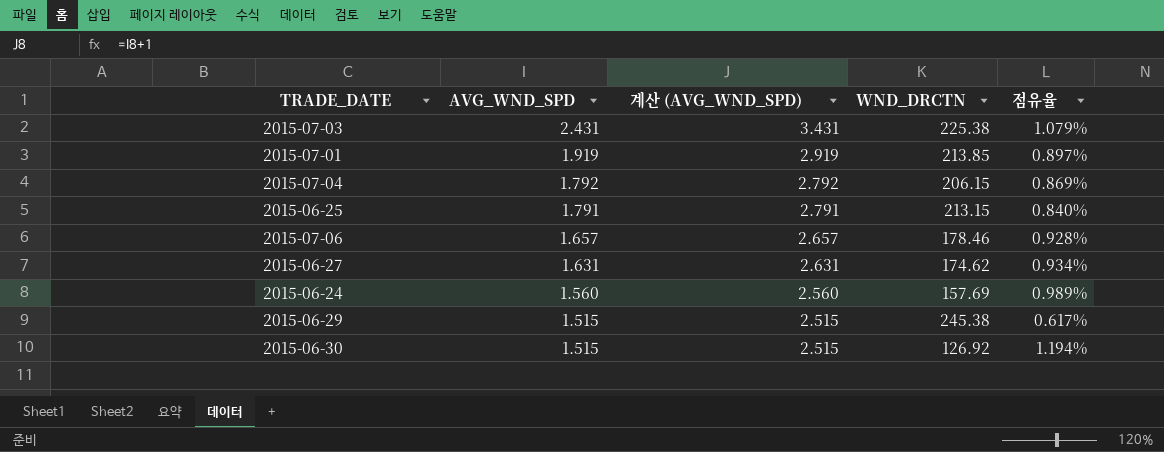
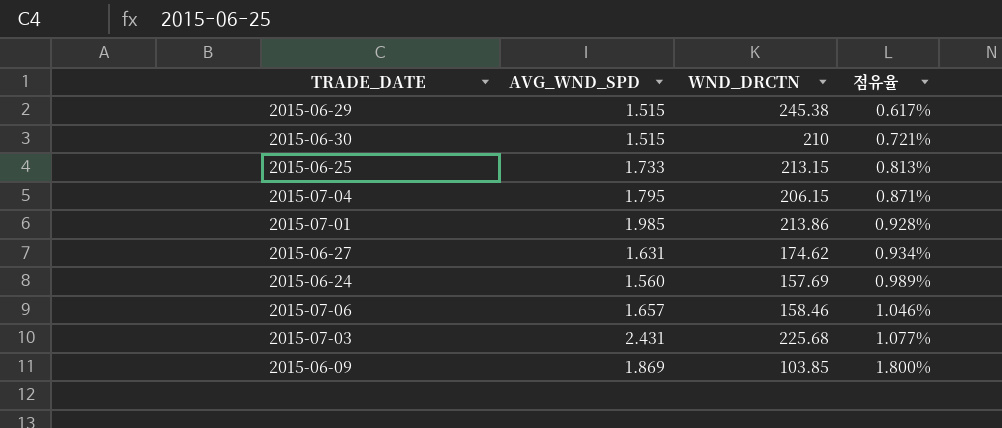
row order: AVG_WND_SPD descending -> 점유율 ascending
column 계산 (AVG_WND_SPD) | formula: [AVG_WND_SPD] + 1 -> none
2015-06-30 | WND_DRCTN: 126.92 -> 210
2015-06-30 | 점유율: 1.194% -> 0.721%
2015-06-25 | AVG_WND_SPD: 1.791 -> 1.733
2015-06-25 | 점유율: 0.840% -> 0.813%
2015-07-04 | AVG_WND_SPD: 1.792 -> 1.795
2015-07-04 | 점유율: 0.869% -> 0.871%
2015-07-01 | AVG_WND_SPD: 1.919 -> 1.985
2015-07-01 | WND_DRCTN: 213.85 -> 213.86
2015-07-01 | 점유율: 0.897% -> 0.928%
2015-07-06 | WND_DRCTN: 178.46 -> 158.46
2015-07-06 | 점유율: 0.928% -> 1.046%
2015-07-03 | WND_DRCTN: 225.38 -> 225.68
2015-07-03 | 점유율: 1.079% -> 1.077%
row 2015-06-09: none -> 1.869 | 103.85 | 1.800%

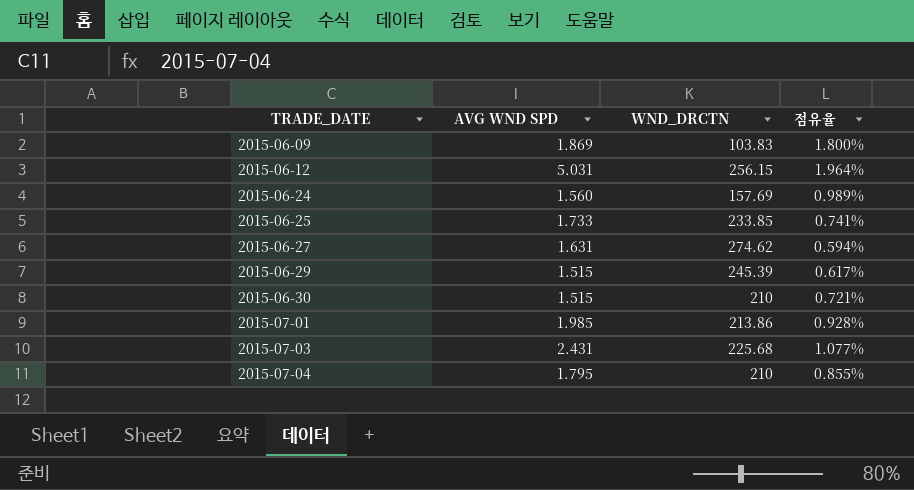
row order: 점유율 ascending -> TRADE_DATE ascending
column name: AVG_WND_SPD -> AVG WND SPD
row 2015-07-06: 1.657 | 158.46 | 1.046% -> none
2015-06-09 | WND_DRCTN: 103.85 -> 103.83
row 2015-06-12: none -> 5.031 | 256.15 | 1.964%
2015-06-25 | WND_DRCTN: 213.15 -> 233.85
2015-06-25 | 점유율: 0.813% -> 0.741%
2015-06-27 | WND_DRCTN: 174.62 -> 274.62
2015-06-27 | 점유율: 0.934% -> 0.594%
2015-06-29 | WND_DRCTN: 245.38 -> 245.39
2015-07-04 | WND_DRCTN: 206.15 -> 210
2015-07-04 | 점유율: 0.871% -> 0.855%

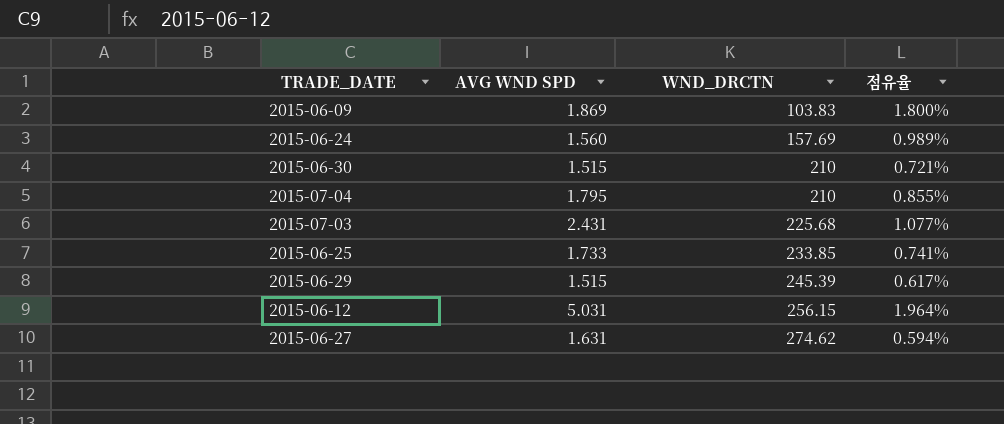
row order: TRADE_DATE ascending -> WND_DRCTN ascending
row 2015-07-01: 1.985 | 213.86 | 0.928% -> none

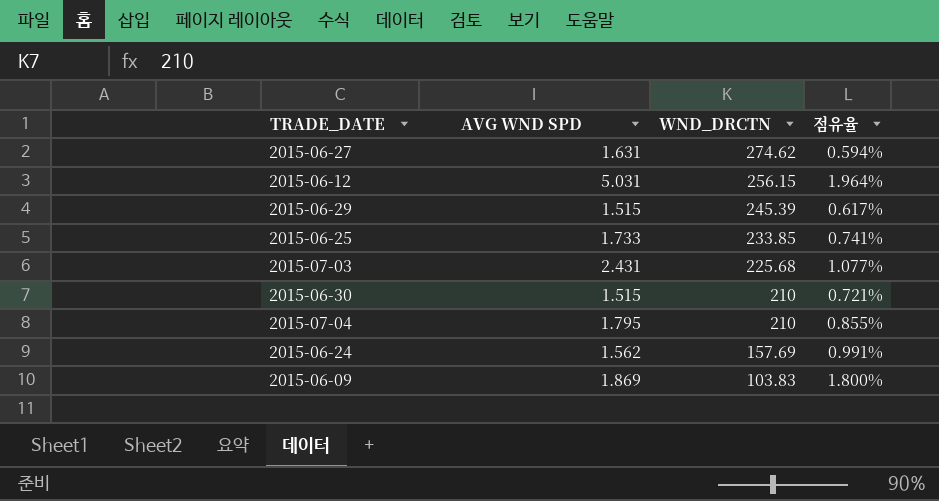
row order: WND_DRCTN ascending -> WND_DRCTN descending
2015-06-24 | AVG WND SPD: 1.560 -> 1.562
2015-06-24 | 점유율: 0.989% -> 0.991%

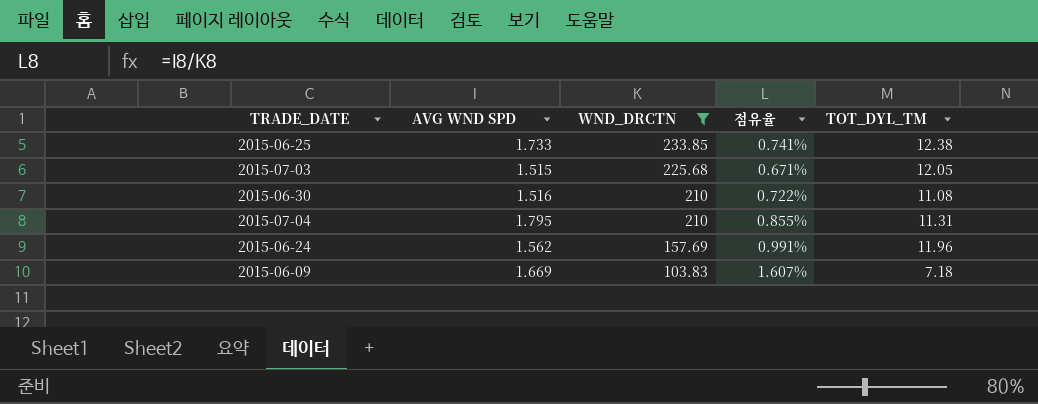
filter: none -> WND_DRCTN <= 233.85
column TOT_DYL_TM | position: none -> 5
2015-07-03 | AVG WND SPD: 2.431 -> 1.515
2015-07-03 | 점유율: 1.077% -> 0.671%
2015-06-30 | AVG WND SPD: 1.515 -> 1.516
2015-06-30 | 점유율: 0.721% -> 0.722%
2015-06-09 | AVG WND SPD: 1.869 -> 1.669
2015-06-09 | 점유율: 1.800% -> 1.607%

